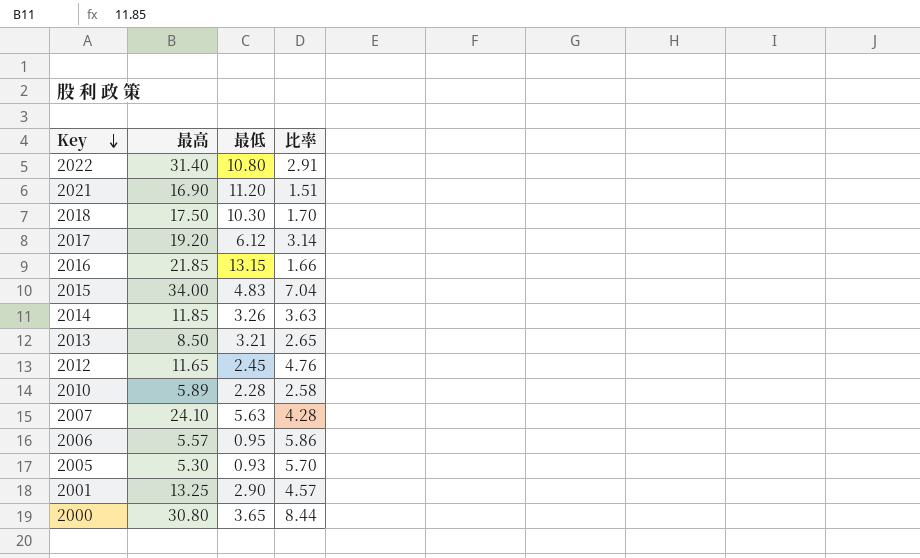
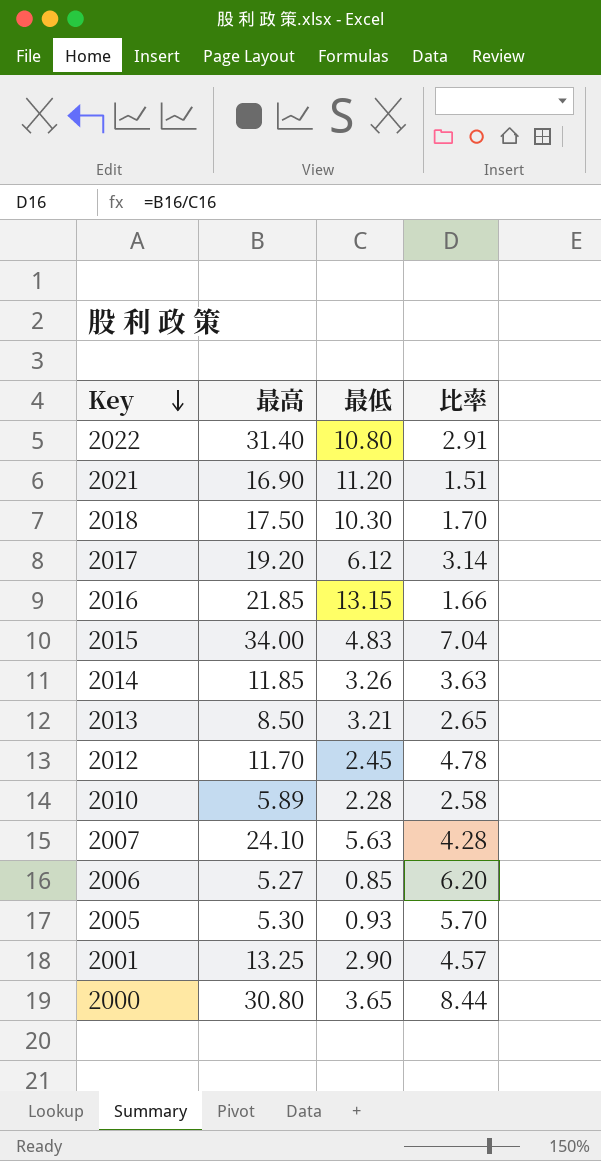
2012 | 最高: 11.65 -> 11.70
2012 | 比率: 4.76 -> 4.78
2006 | 最高: 5.57 -> 5.27
2006 | 最低: 0.95 -> 0.85
2006 | 比率: 5.86 -> 6.20

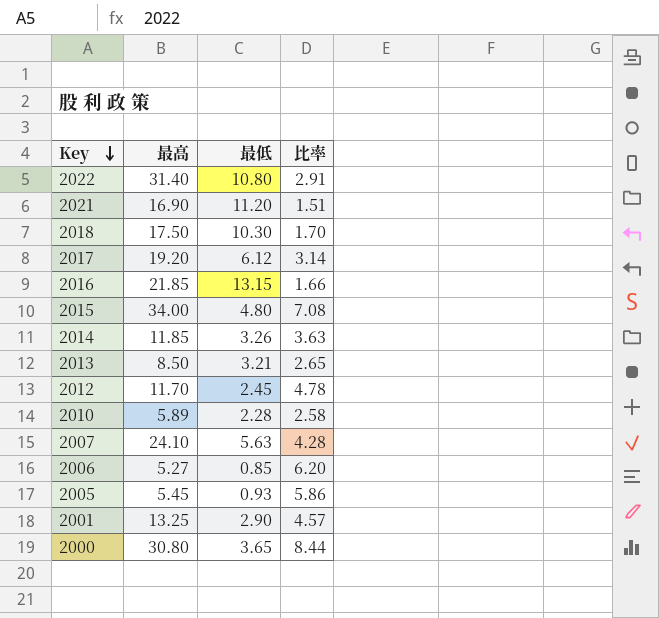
2015 | 最低: 4.83 -> 4.80
2015 | 比率: 7.04 -> 7.08
2005 | 最高: 5.30 -> 5.45
2005 | 比率: 5.70 -> 5.86

